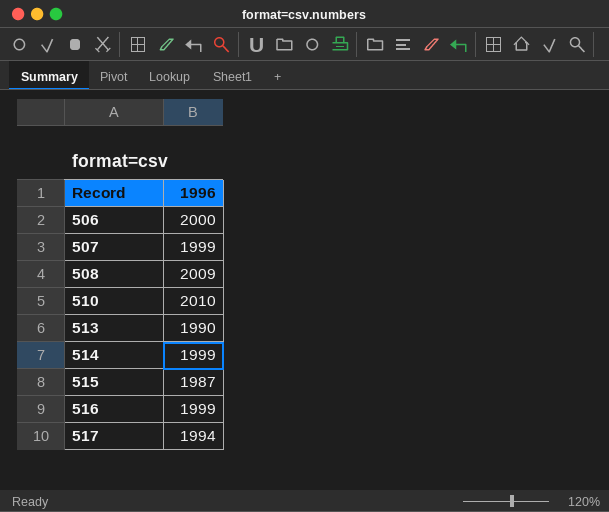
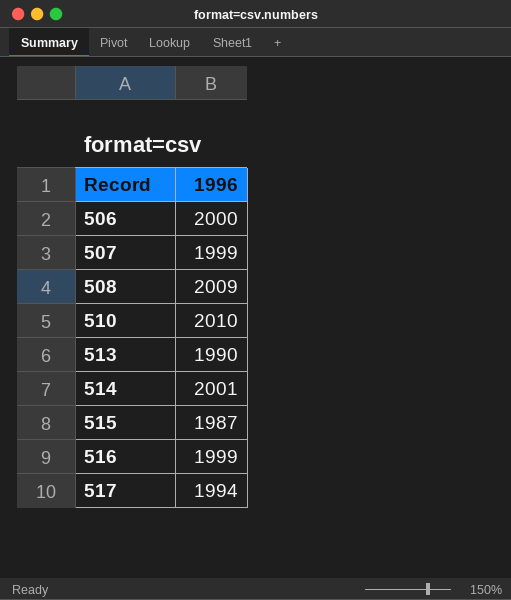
514 | 1996: 1999 -> 2001

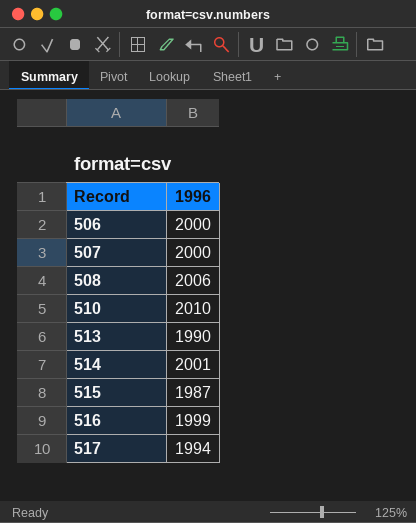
507 | 1996: 1999 -> 2000
508 | 1996: 2009 -> 2006

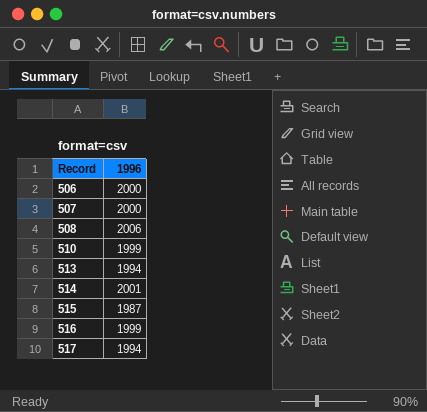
510 | 1996: 2010 -> 1999
513 | 1996: 1990 -> 1994

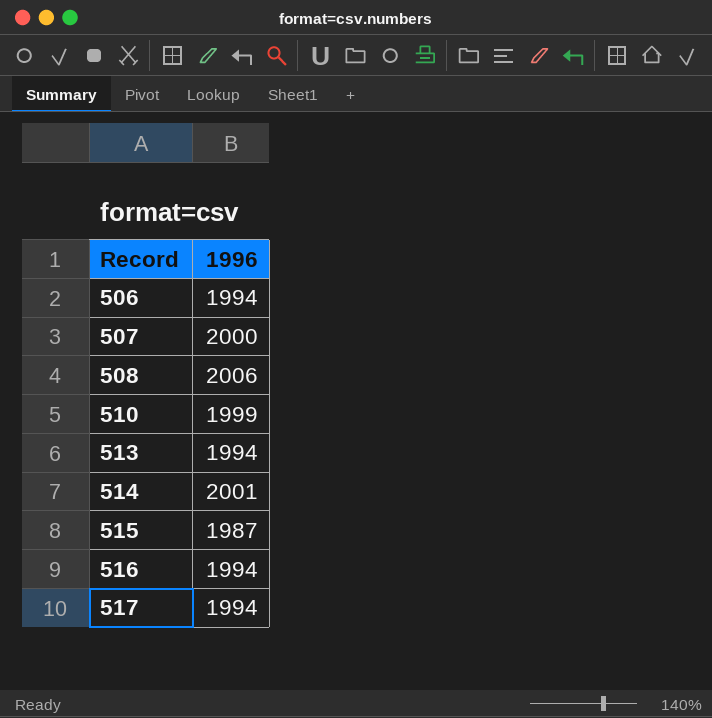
506 | 1996: 2000 -> 1994
516 | 1996: 1999 -> 1994

